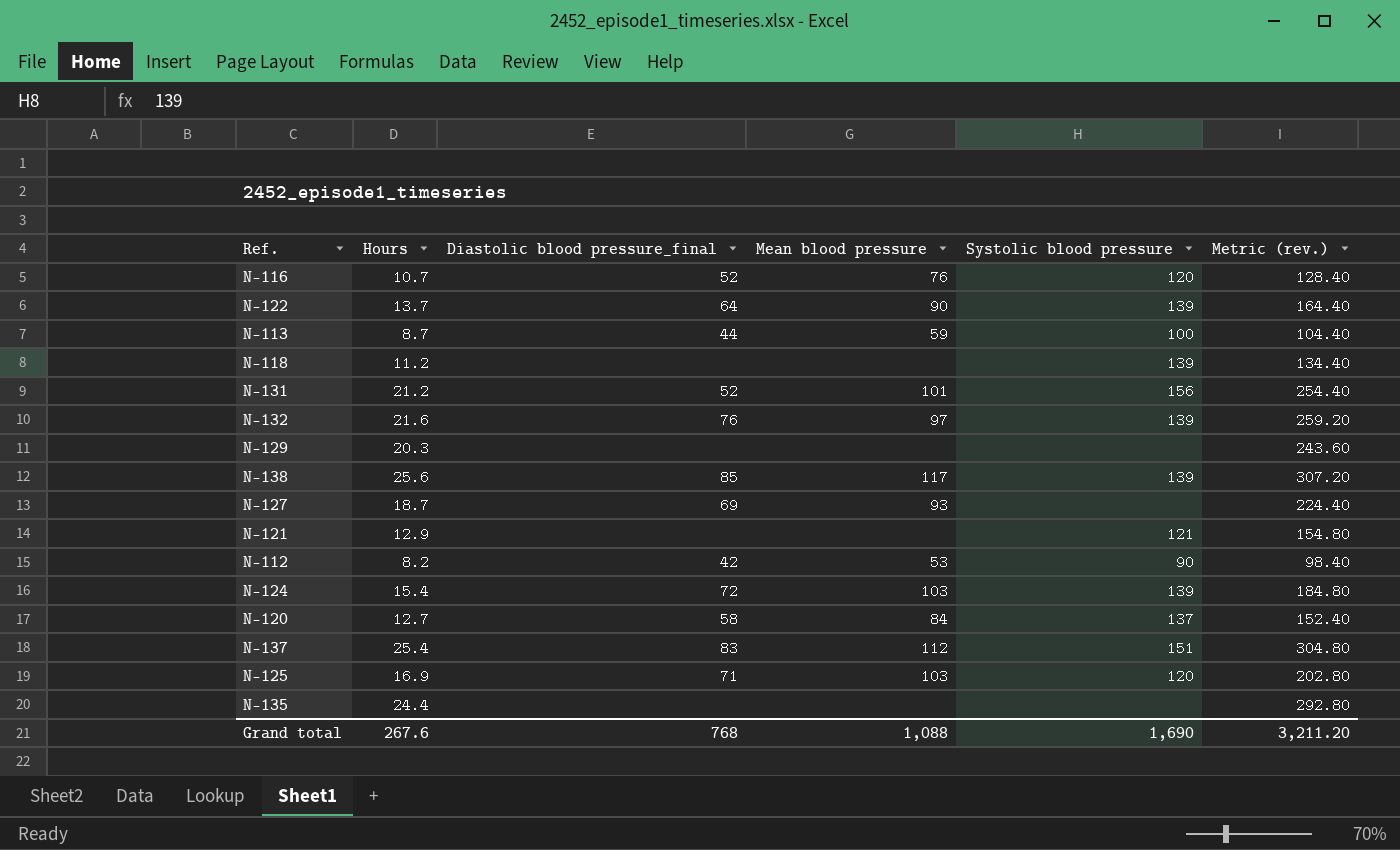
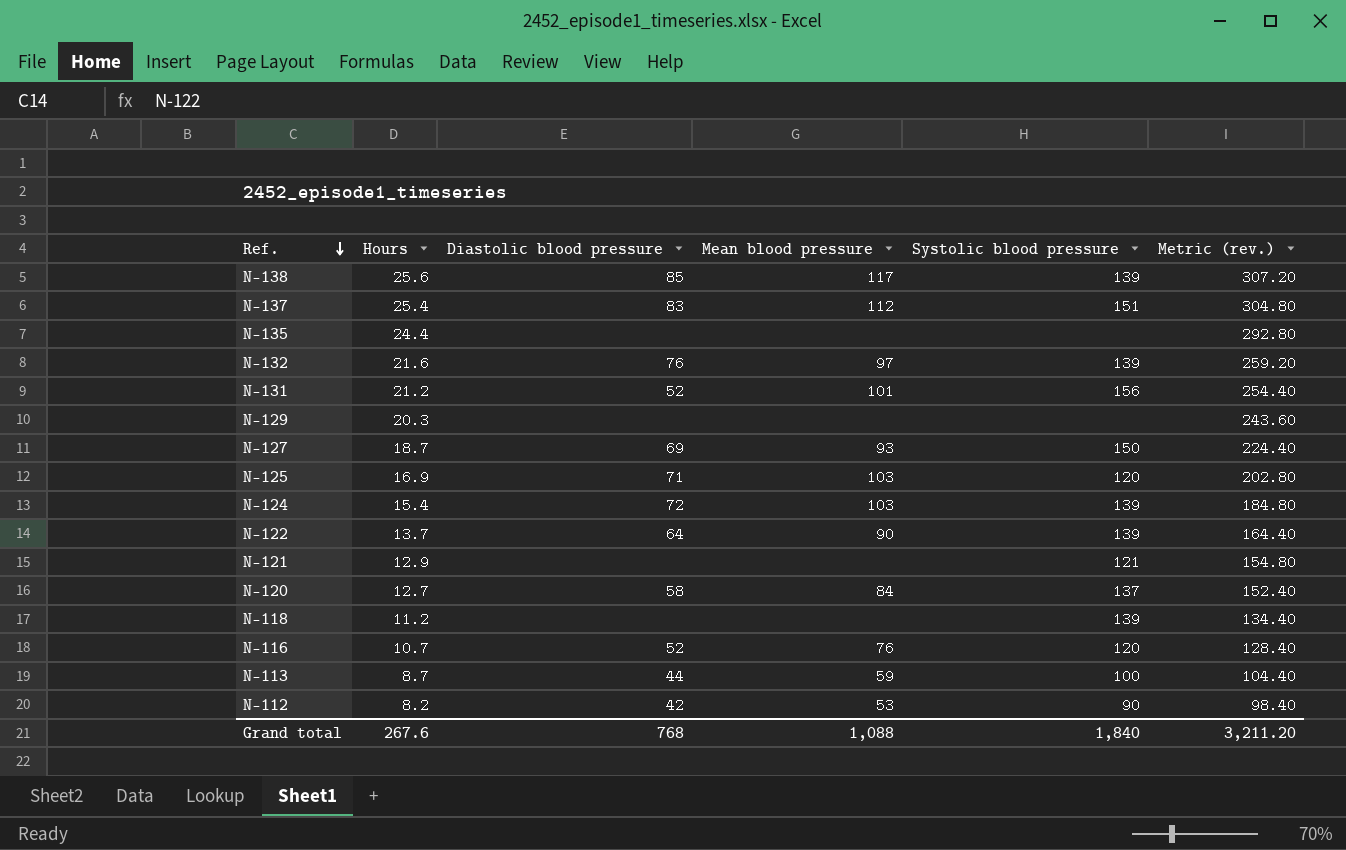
row order: none -> Ref. descending
column name: Diastolic blood pressure_final -> Diastolic blood pressure
N-127 | Systolic blood pressure: none -> 150
Grand total | Systolic blood pressure: 1,690 -> 1,840

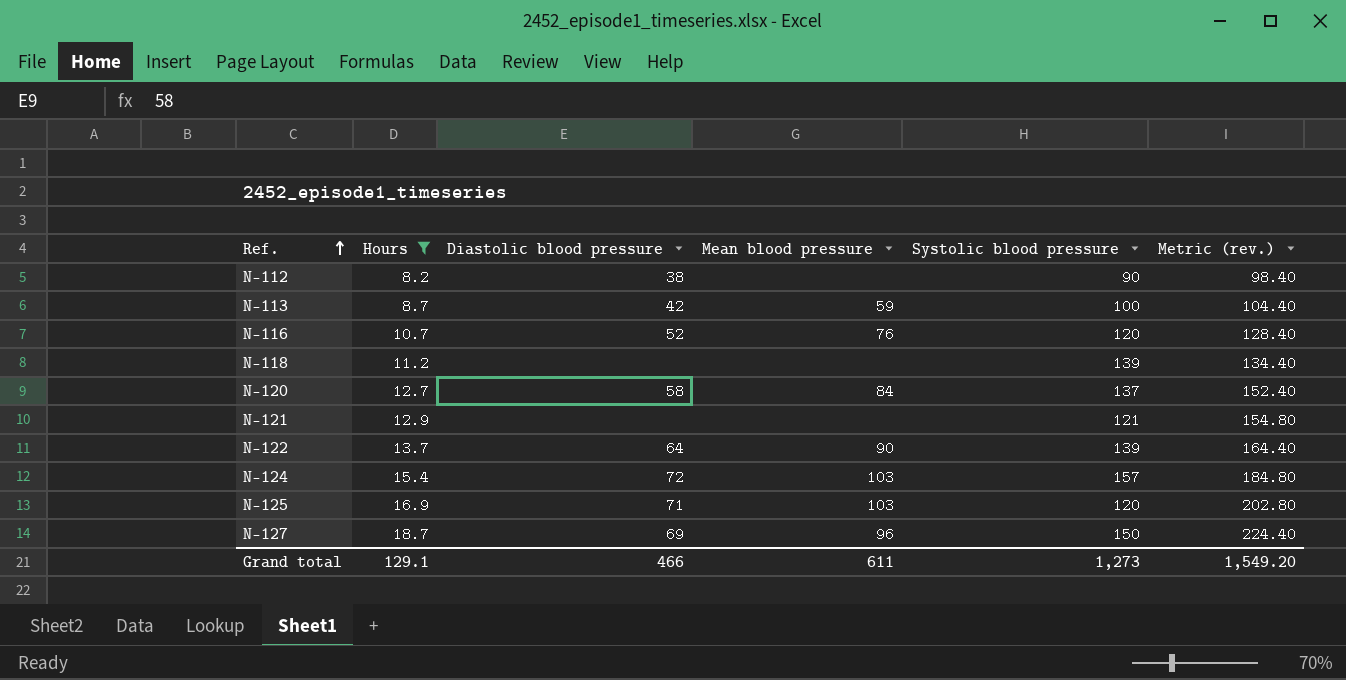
filter: none -> Hours <= 18.7
row order: Ref. descending -> Ref. ascending
N-112 | Diastolic blood pressure: 42 -> 38
N-112 | Mean blood pressure: 53 -> none
N-113 | Diastolic blood pressure: 44 -> 42
N-124 | Systolic blood pressure: 139 -> 157
N-127 | Mean blood pressure: 93 -> 96
Grand total | Hours: 267.6 -> 129.1
Grand total | Diastolic blood pressure: 768 -> 466
Grand total | Mean blood pressure: 1,088 -> 611
Grand total | Systolic blood pressure: 1,840 -> 1,273
Grand total | Metric (rev.): 3,211.20 -> 1,549.20

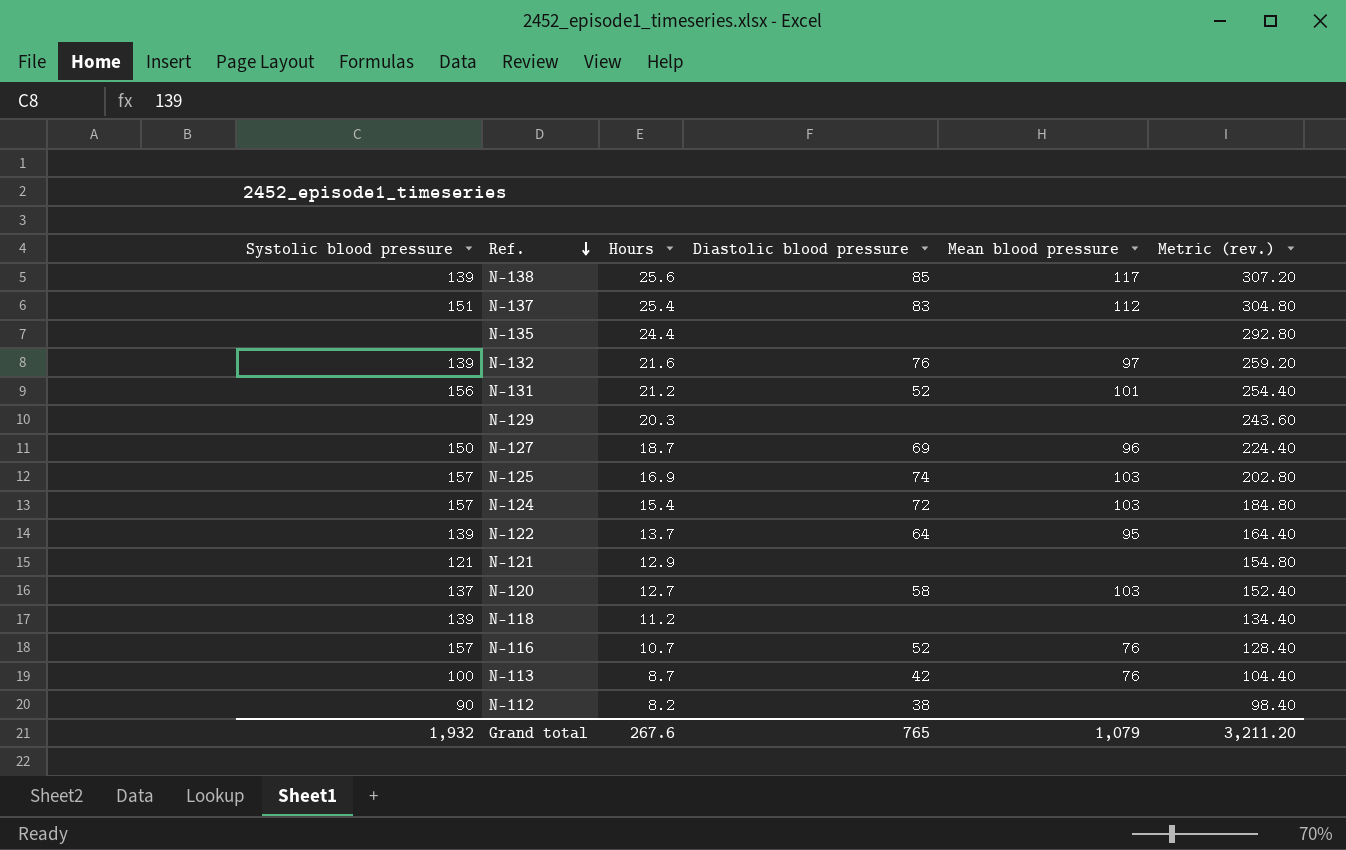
filter: Hours <= 18.7 -> none
row order: Ref. ascending -> Ref. descending
column Systolic blood pressure | position: 5 -> 1
N-125 | Systolic blood pressure: 120 -> 157
N-125 | Diastolic blood pressure: 71 -> 74
N-122 | Mean blood pressure: 90 -> 95
N-120 | Mean blood pressure: 84 -> 103
N-116 | Systolic blood pressure: 120 -> 157
N-113 | Mean blood pressure: 59 -> 76
Grand total | Systolic blood pressure: 1,273 -> 1,932
Grand total | Hours: 129.1 -> 267.6
Grand total | Diastolic blood pressure: 466 -> 765
Grand total | Mean blood pressure: 611 -> 1,079
Grand total | Metric (rev.): 1,549.20 -> 3,211.20

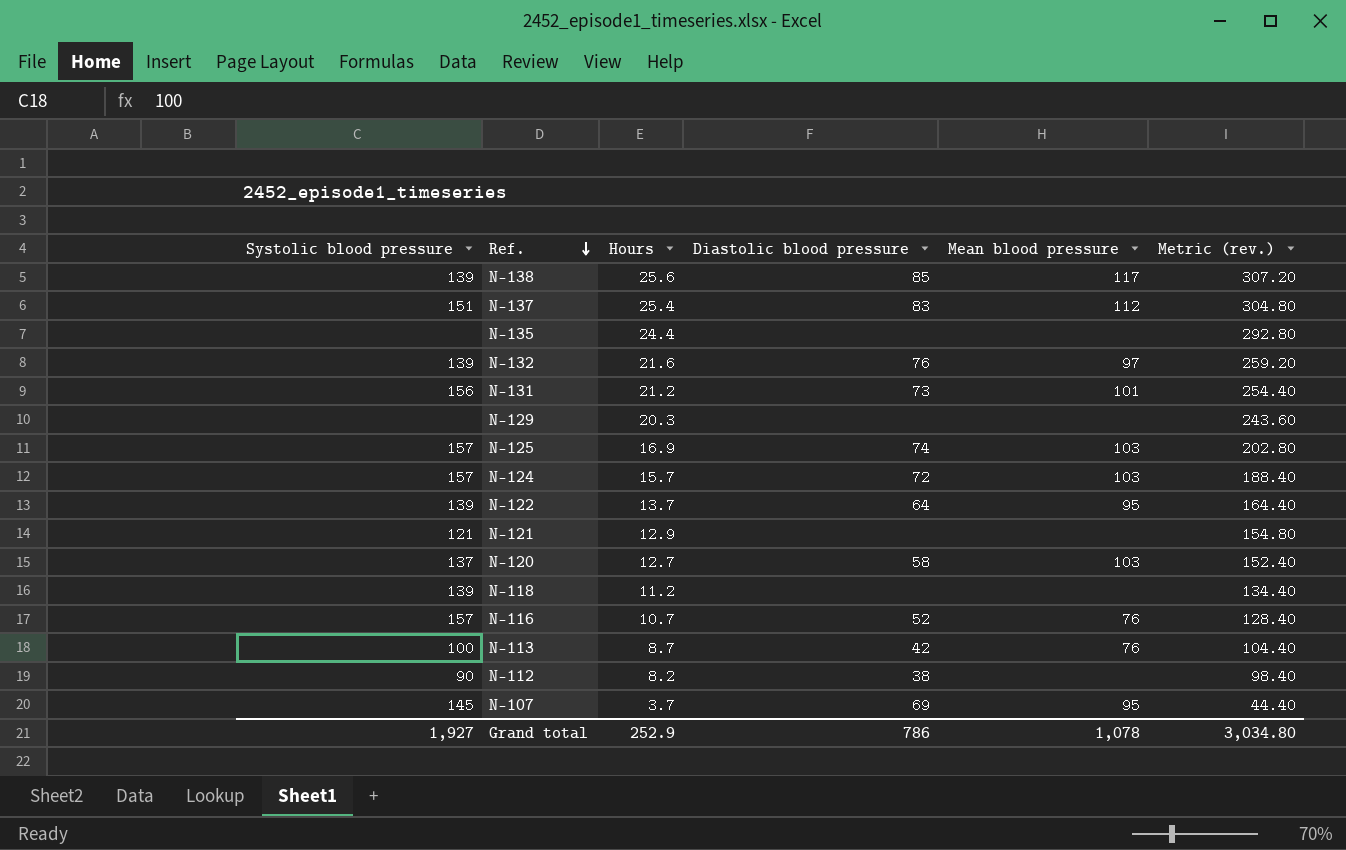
row N-127: 150 | 18.7 | 69 | 96 | 224.40 -> none
N-131 | Diastolic blood pressure: 52 -> 73
N-124 | Hours: 15.4 -> 15.7
N-124 | Metric (rev.): 184.80 -> 188.40
row N-107: none -> 145 | 3.7 | 69 | 95 | 44.40
Grand total | Systolic blood pressure: 1,932 -> 1,927
Grand total | Hours: 267.6 -> 252.9
Grand total | Diastolic blood pressure: 765 -> 786
Grand total | Mean blood pressure: 1,079 -> 1,078
Grand total | Metric (rev.): 3,211.20 -> 3,034.80

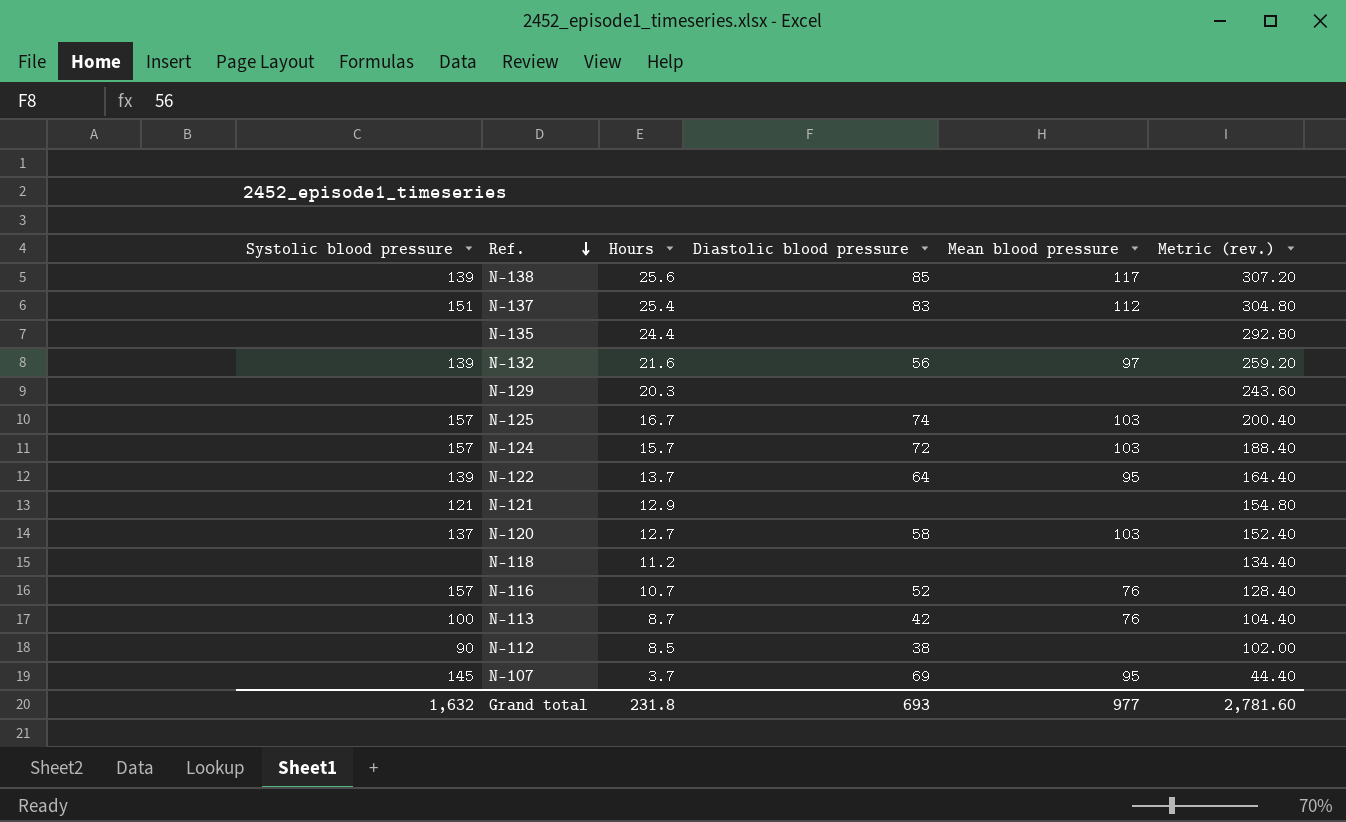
row N-131: 156 | 21.2 | 73 | 101 | 254.40 -> none
N-132 | Diastolic blood pressure: 76 -> 56
N-125 | Hours: 16.9 -> 16.7
N-125 | Metric (rev.): 202.80 -> 200.40
N-118 | Systolic blood pressure: 139 -> none
N-112 | Hours: 8.2 -> 8.5
N-112 | Metric (rev.): 98.40 -> 102.00
Grand total | Systolic blood pressure: 1,927 -> 1,632
Grand total | Hours: 252.9 -> 231.8
Grand total | Diastolic blood pressure: 786 -> 693
Grand total | Mean blood pressure: 1,078 -> 977
Grand total | Metric (rev.): 3,034.80 -> 2,781.60

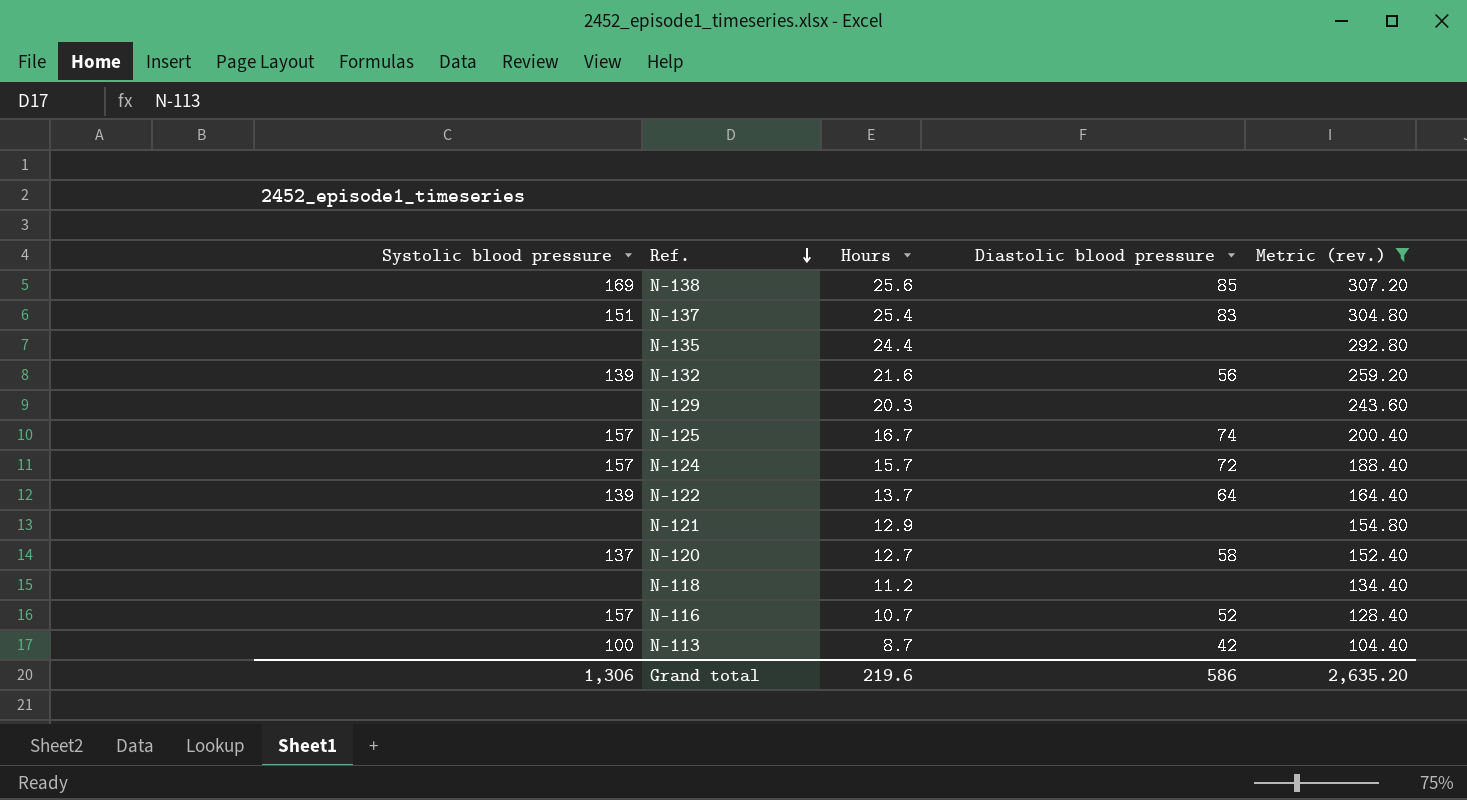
filter: none -> Metric (rev.) >= 104.40
column Mean blood pressure | position: 5 -> none
N-138 | Systolic blood pressure: 139 -> 169
N-121 | Systolic blood pressure: 121 -> none
Grand total | Systolic blood pressure: 1,632 -> 1,306
Grand total | Hours: 231.8 -> 219.6
Grand total | Diastolic blood pressure: 693 -> 586
Grand total | Metric (rev.): 2,781.60 -> 2,635.20

